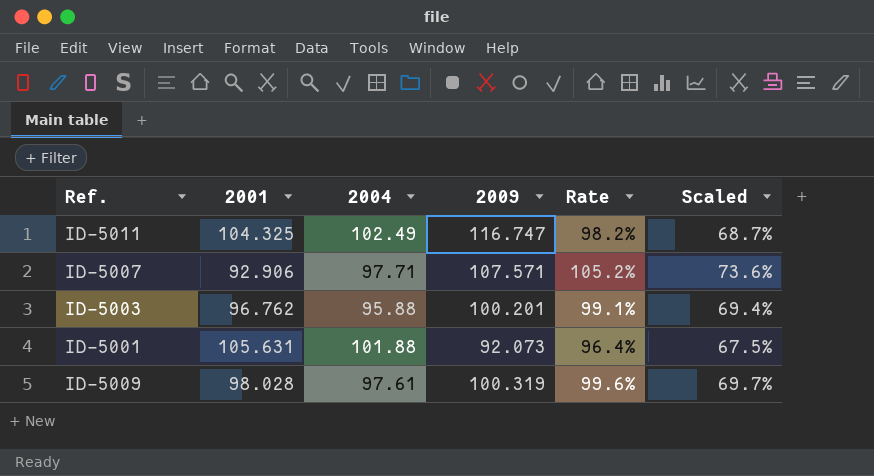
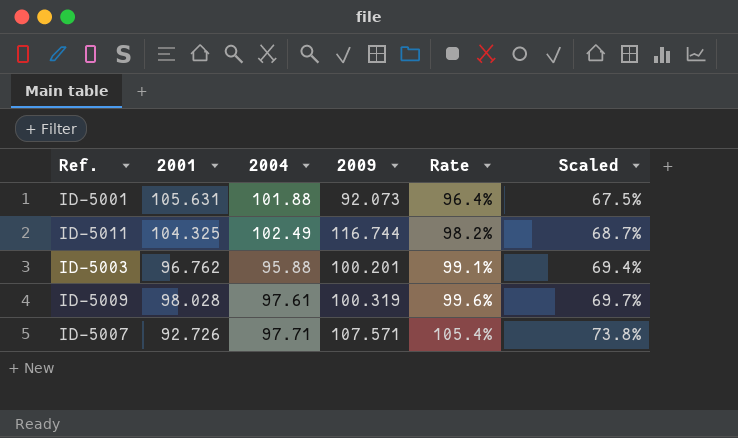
row order: none -> Rate ascending
ID-5011 | 2009: 116.747 -> 116.744
ID-5007 | 2001: 92.906 -> 92.726
ID-5007 | Rate: 105.2% -> 105.4%
ID-5007 | Scaled: 73.6% -> 73.8%

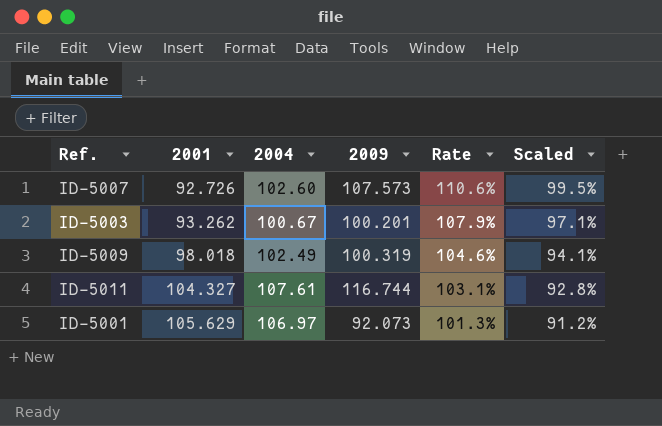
row order: Rate ascending -> 2001 ascending
column Scaled | formula: [Rate] * 0.7 -> [Rate] * 0.9
ID-5007 | 2004: 97.71 -> 102.60
ID-5007 | 2009: 107.571 -> 107.573
ID-5007 | Rate: 105.4% -> 110.6%
ID-5003 | 2001: 96.762 -> 93.262
ID-5003 | 2004: 95.88 -> 100.67
ID-5003 | Rate: 99.1% -> 107.9%
ID-5009 | 2001: 98.028 -> 98.018
ID-5009 | 2004: 97.61 -> 102.49
ID-5009 | Rate: 99.6% -> 104.6%
ID-5011 | 2001: 104.325 -> 104.327
ID-5011 | 2004: 102.49 -> 107.61
ID-5011 | Rate: 98.2% -> 103.1%
ID-5001 | 2001: 105.631 -> 105.629
ID-5001 | 2004: 101.88 -> 106.97
ID-5001 | Rate: 96.4% -> 101.3%

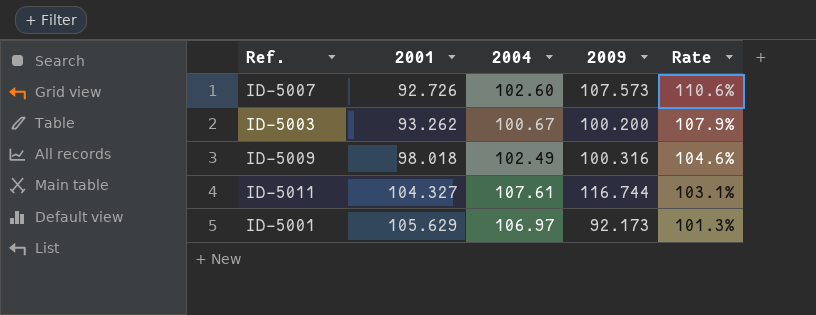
column Scaled | formula: [Rate] * 0.9 -> none
ID-5003 | 2009: 100.201 -> 100.200
ID-5009 | 2009: 100.319 -> 100.316
ID-5001 | 2009: 92.073 -> 92.173

